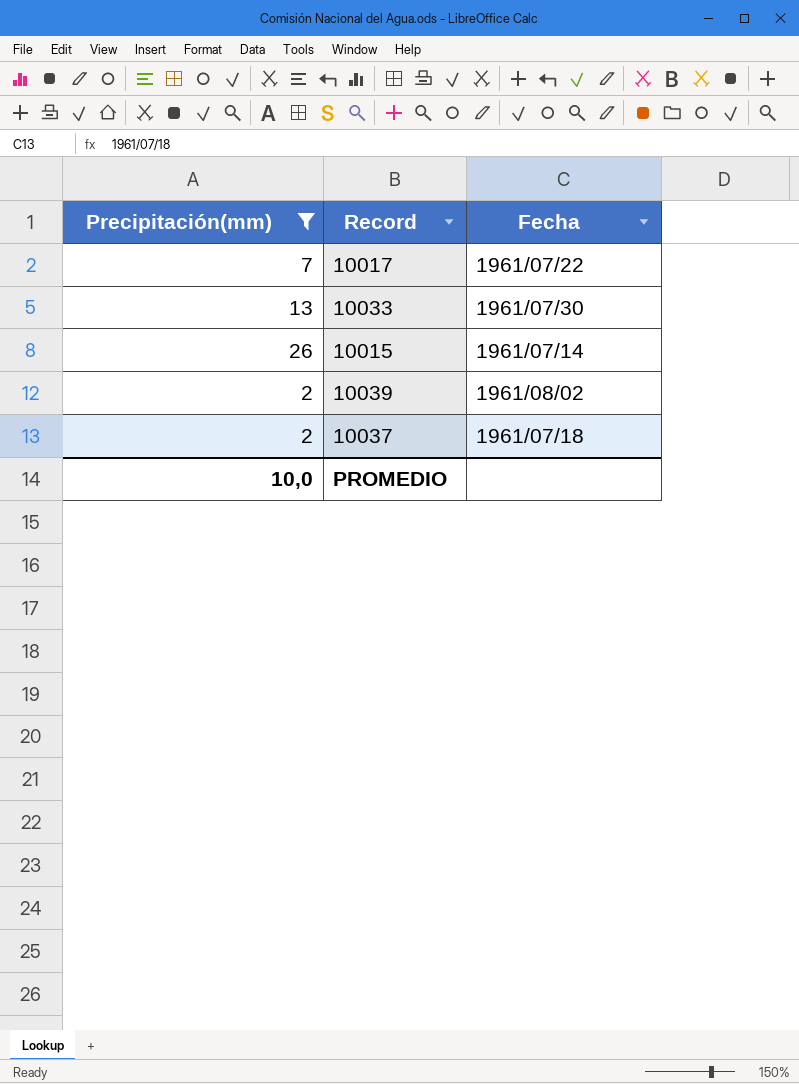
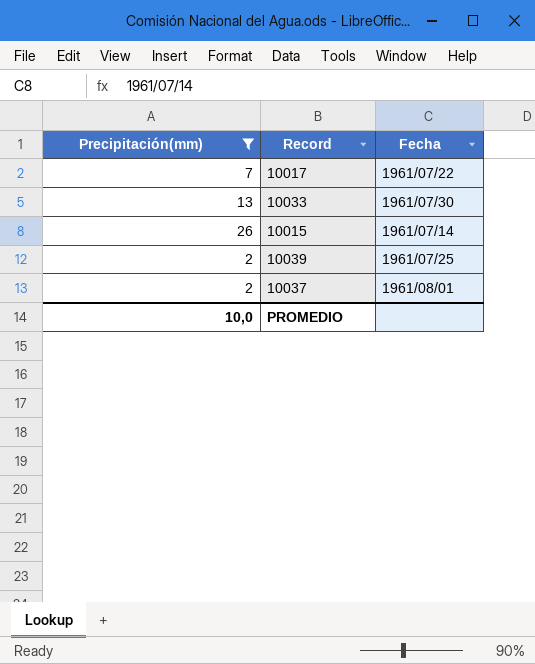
10039 | Fecha: 1961/08/02 -> 1961/07/25
10037 | Fecha: 1961/07/18 -> 1961/08/01

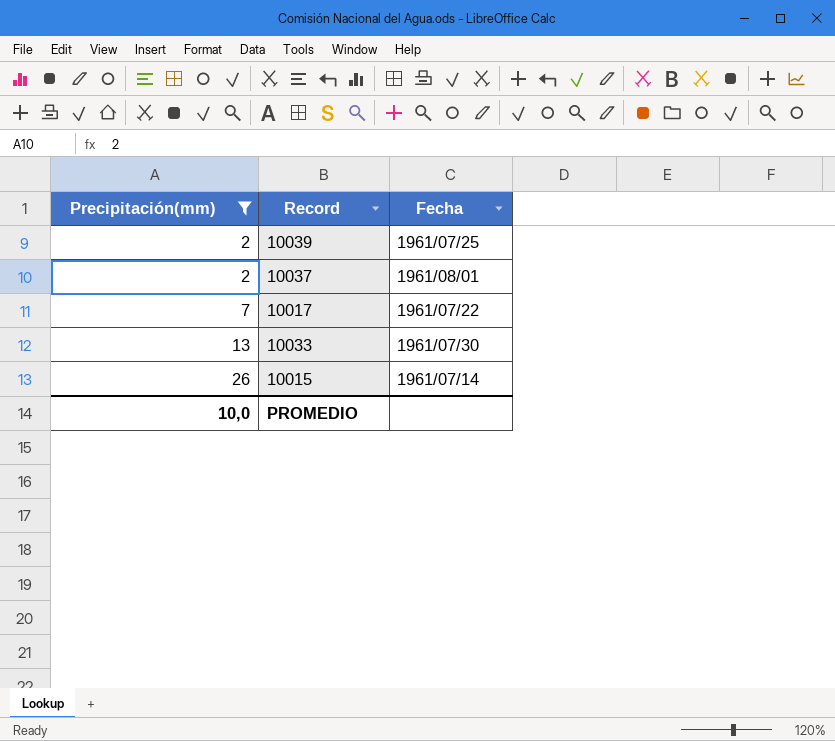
row order: none -> Precipitación(mm) ascending

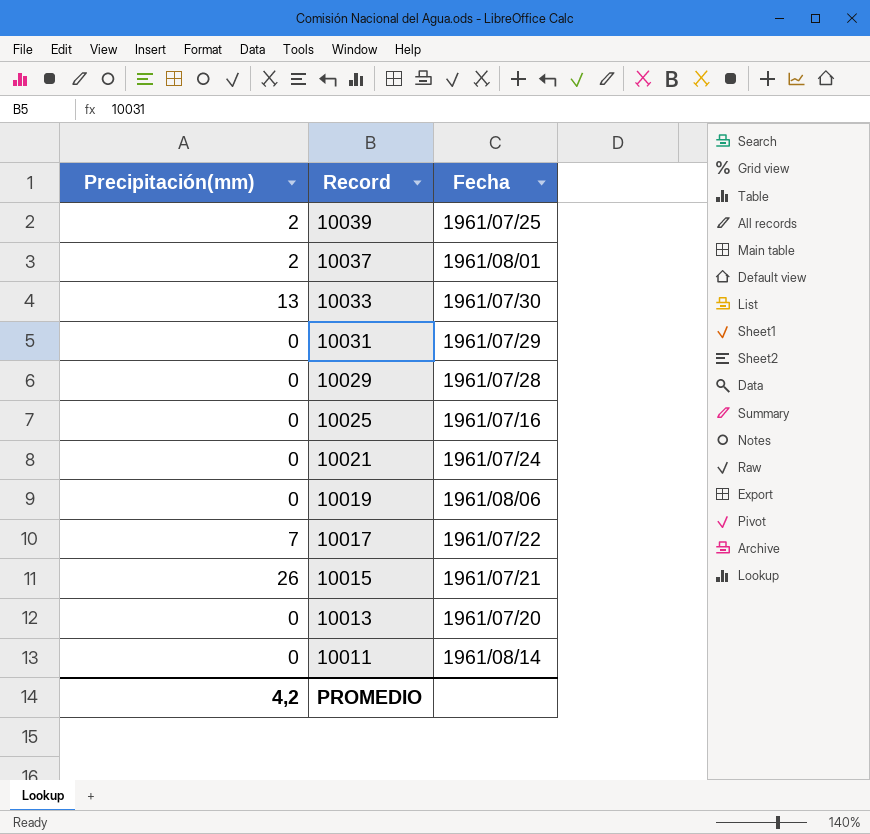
filter: Precipitación(mm) != 0 -> none
row order: Precipitación(mm) ascending -> Record descending
10015 | Fecha: 1961/07/14 -> 1961/07/21
PROMEDIO | Precipitación(mm): 10,0 -> 4,2

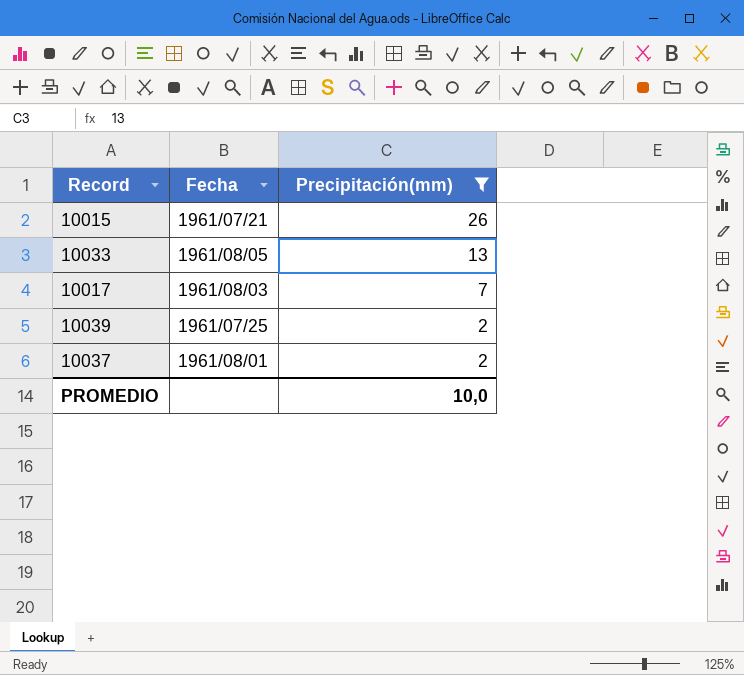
filter: none -> Precipitación(mm) != 0
row order: Record descending -> Precipitación(mm) descending
column Precipitación(mm) | position: 1 -> 3
10033 | Fecha: 1961/07/30 -> 1961/08/05
10017 | Fecha: 1961/07/22 -> 1961/08/03
PROMEDIO | Precipitación(mm): 4,2 -> 10,0

